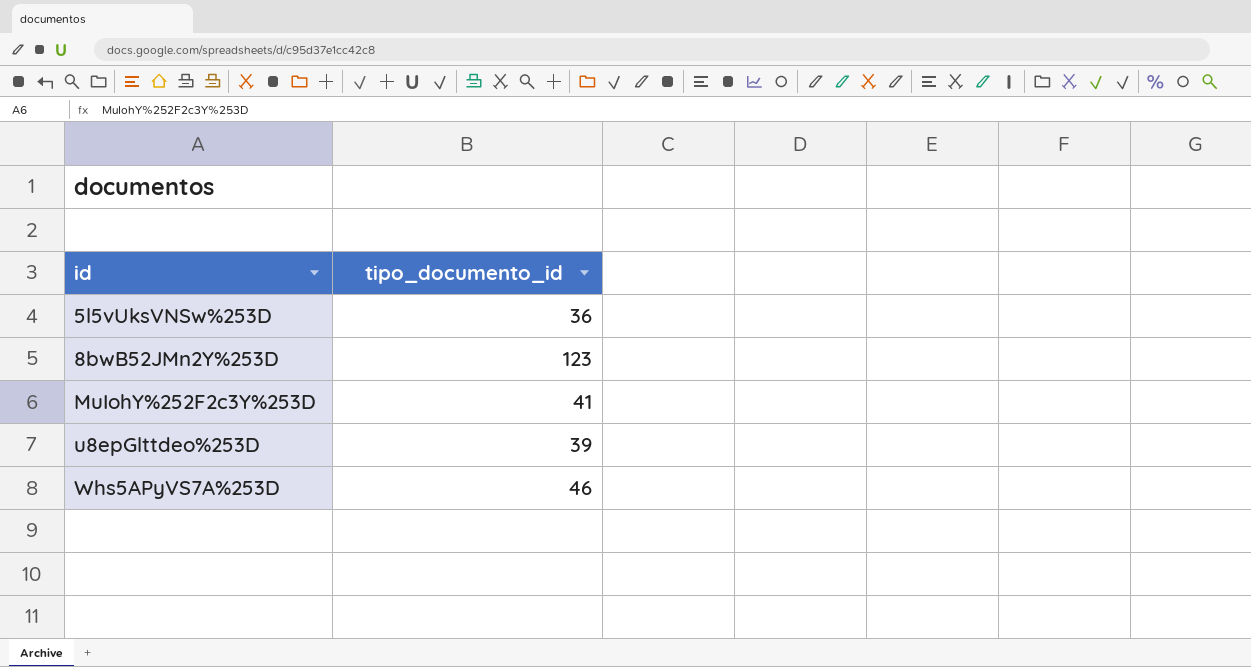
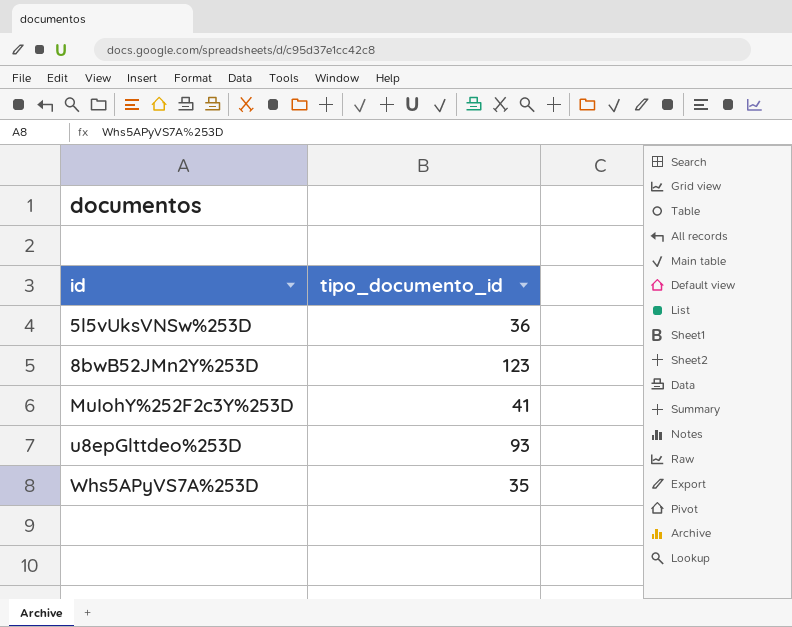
u8epGlttdeo%253D | tipo_documento_id: 39 -> 93
Whs5APyVS7A%253D | tipo_documento_id: 46 -> 35

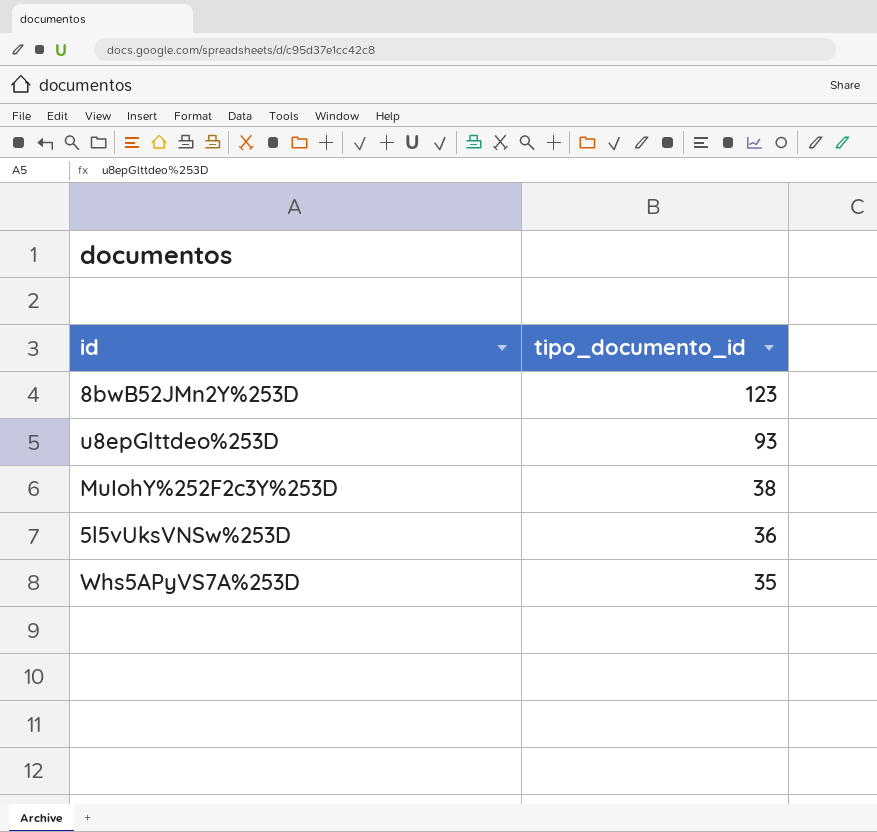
row order: id ascending -> tipo_documento_id descending
MuIohY%252F2c3Y%253D | tipo_documento_id: 41 -> 38

